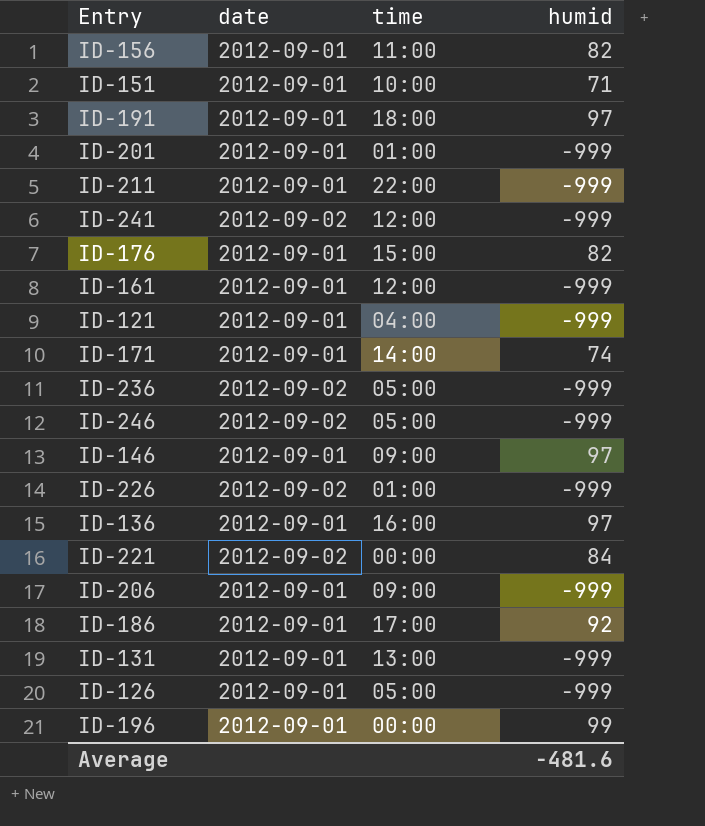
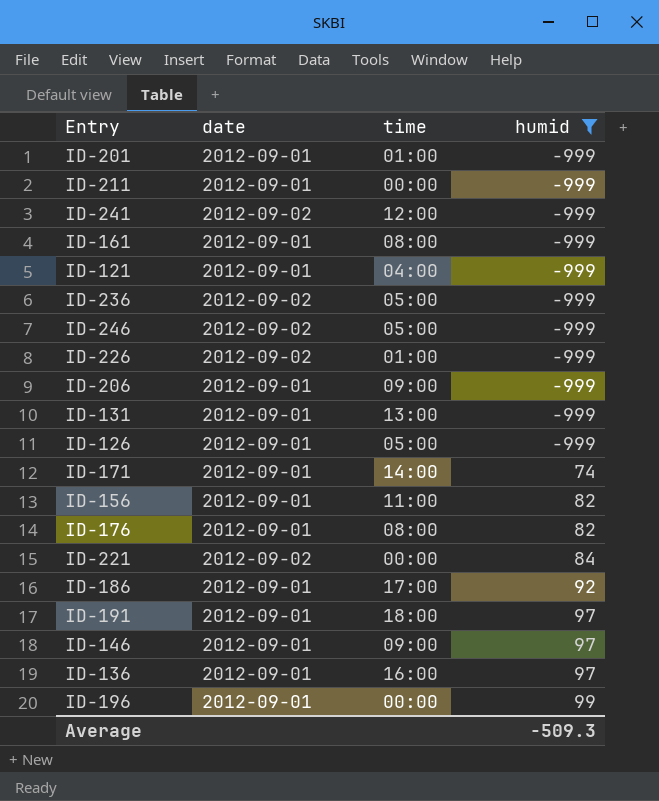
filter: none -> humid != 71
row order: none -> humid ascending
ID-211 | time: 22:00 -> 00:00
ID-161 | time: 12:00 -> 08:00
ID-176 | time: 15:00 -> 08:00
Average | humid: -481.6 -> -509.3

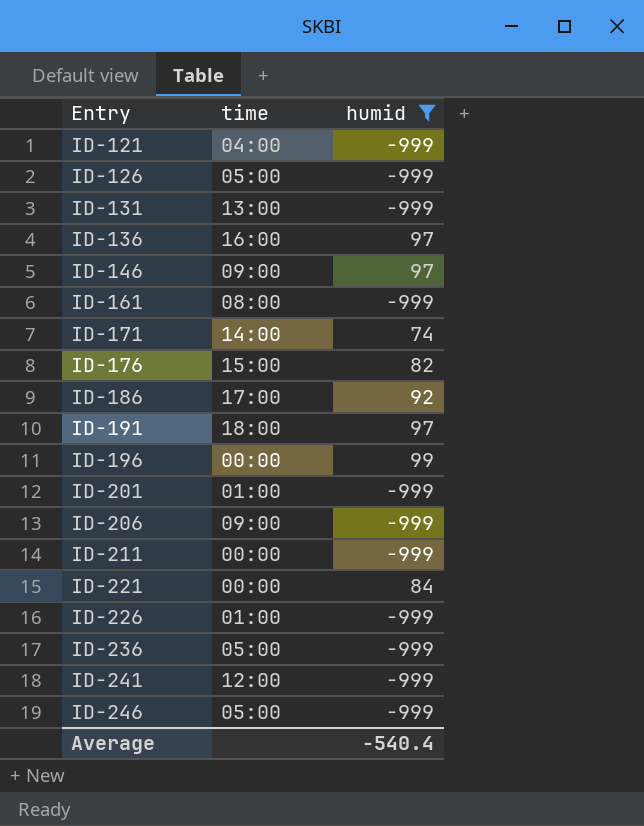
row order: humid ascending -> Entry ascending
column date | position: 2 -> none
row ID-156: 2012-09-01 | 11:00 | 82 -> none
ID-176 | time: 08:00 -> 15:00
Average | humid: -509.3 -> -540.4

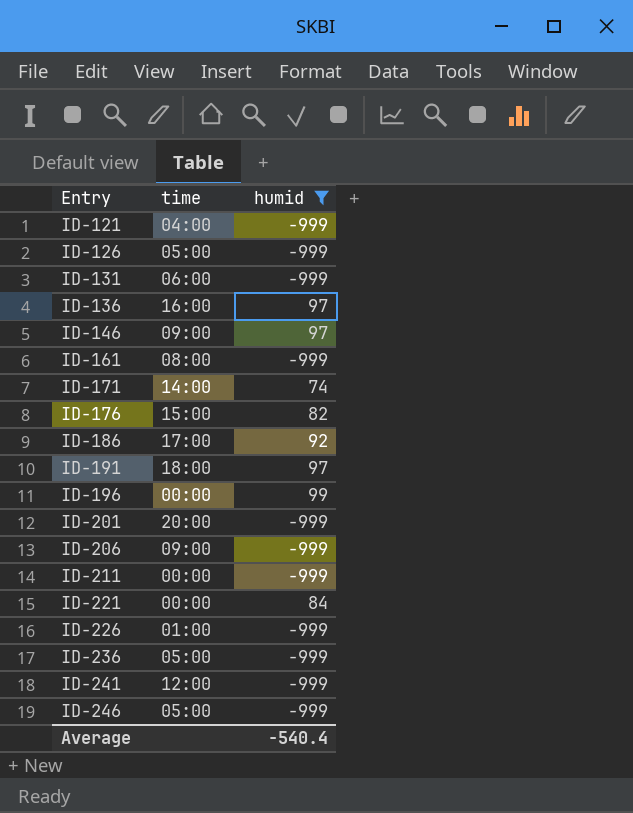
ID-131 | time: 13:00 -> 06:00
ID-201 | time: 01:00 -> 20:00

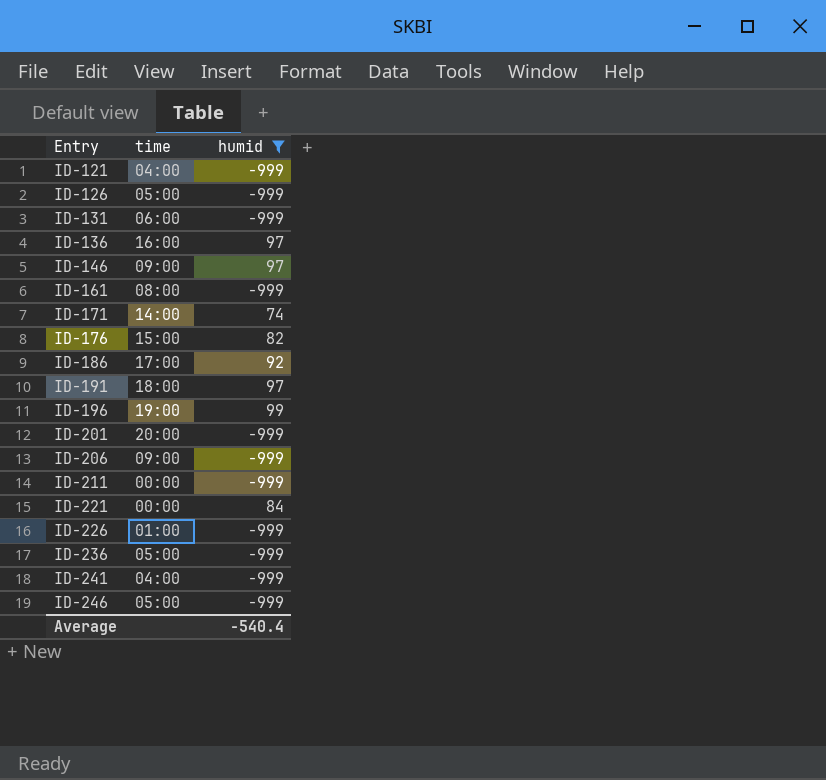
ID-196 | time: 00:00 -> 19:00
ID-241 | time: 12:00 -> 04:00

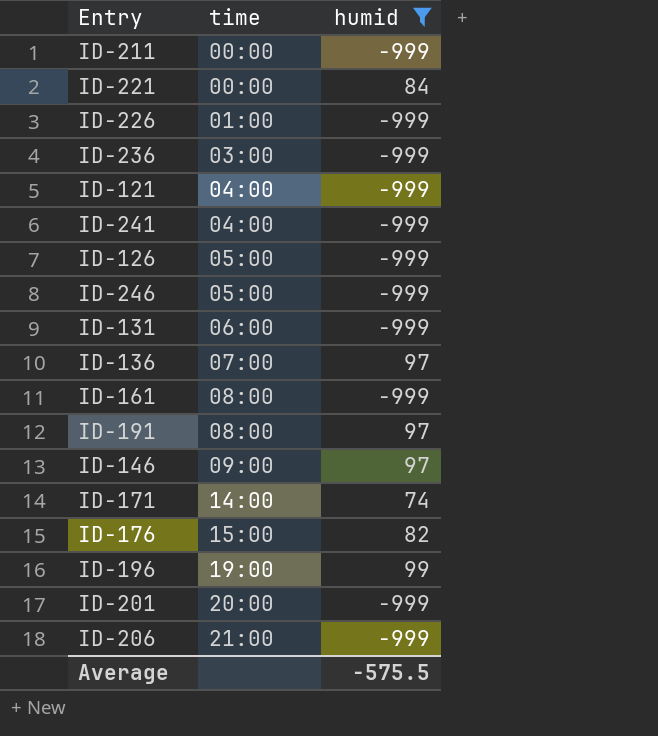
row order: Entry ascending -> time ascending
row ID-186: 17:00 | 92 -> none
ID-236 | time: 05:00 -> 03:00
ID-136 | time: 16:00 -> 07:00
ID-191 | time: 18:00 -> 08:00
ID-206 | time: 09:00 -> 21:00
Average | humid: -540.4 -> -575.5

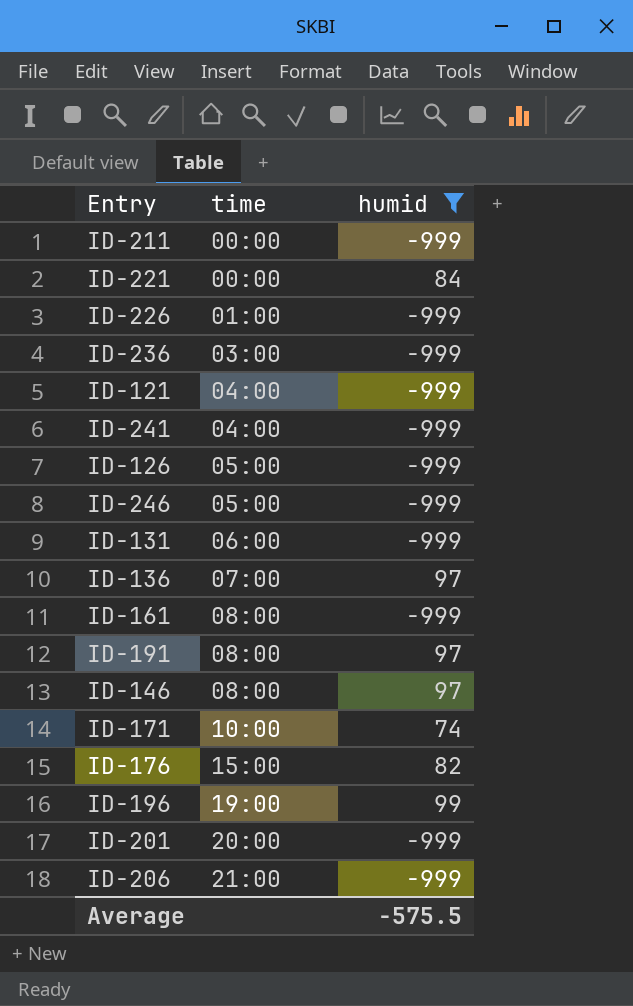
ID-146 | time: 09:00 -> 08:00
ID-171 | time: 14:00 -> 10:00

